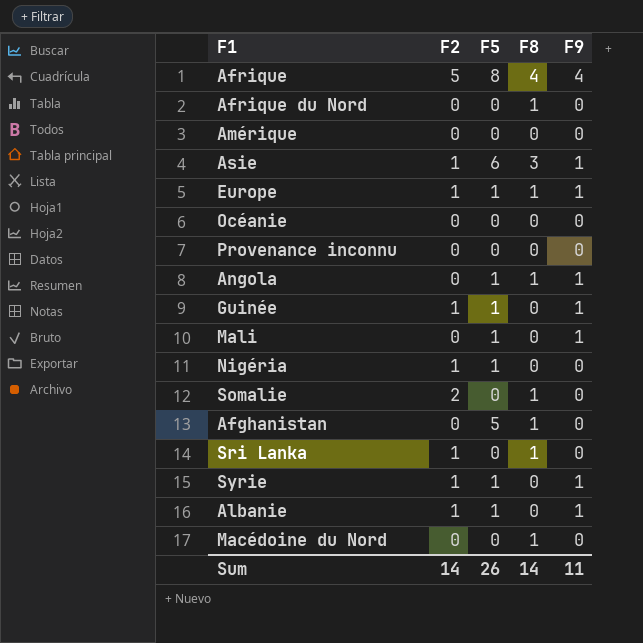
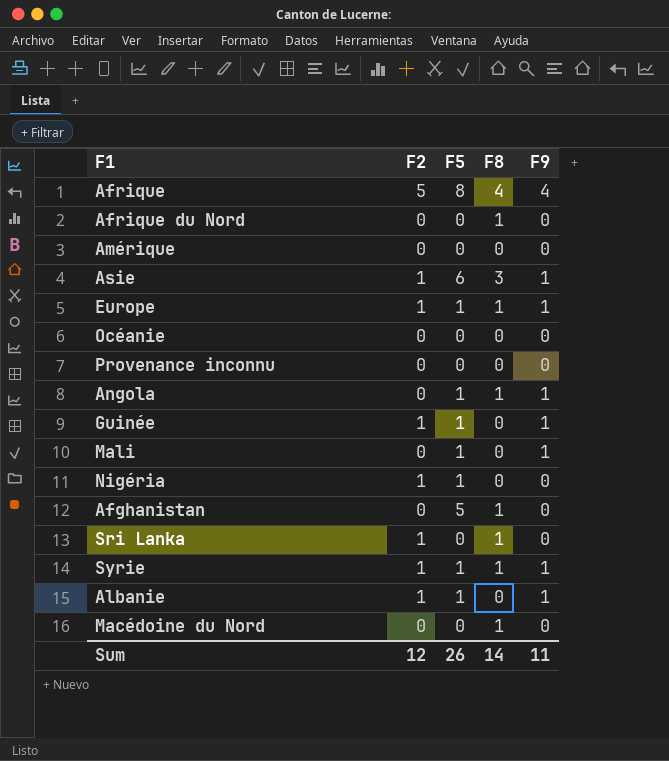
row Somalie: 2 | 0 | 1 | 0 -> none
Syrie | F8: 0 -> 1
Sum | F2: 14 -> 12

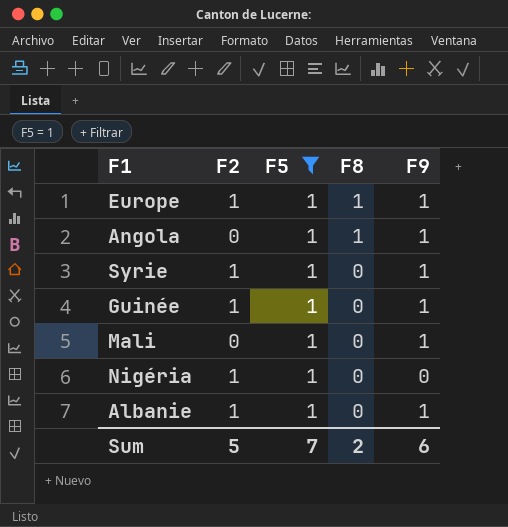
filter: none -> F5 = 1
row order: none -> F8 descending
Syrie | F8: 1 -> 0
Sum | F2: 12 -> 5
Sum | F5: 26 -> 7
Sum | F8: 14 -> 2
Sum | F9: 11 -> 6

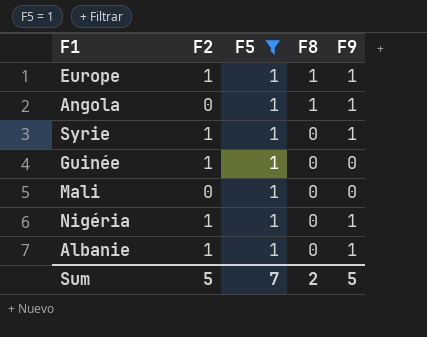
Guinée | F9: 1 -> 0
Mali | F9: 1 -> 0
Nigéria | F9: 0 -> 1
Sum | F9: 6 -> 5

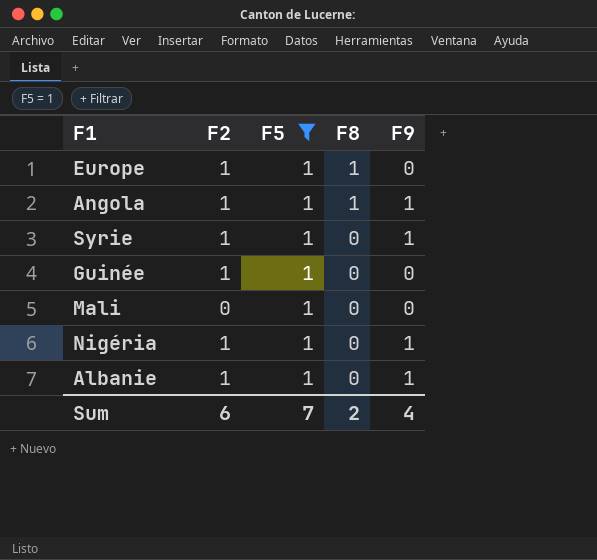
Europe | F9: 1 -> 0
Angola | F2: 0 -> 1
Sum | F2: 5 -> 6
Sum | F9: 5 -> 4

